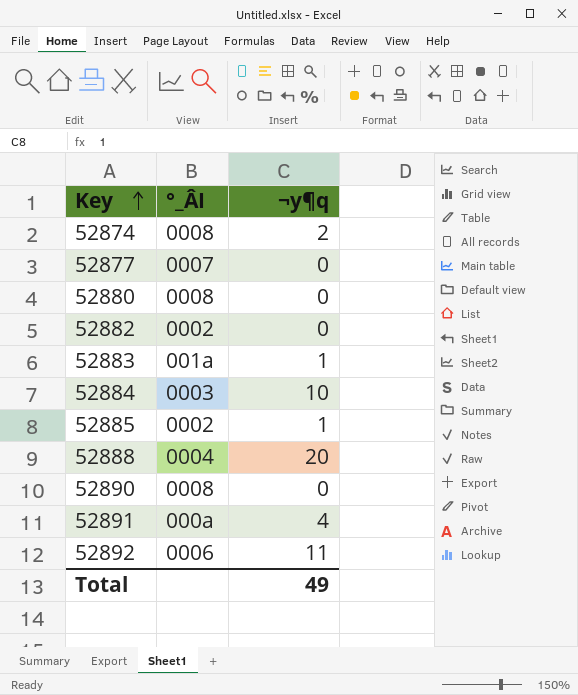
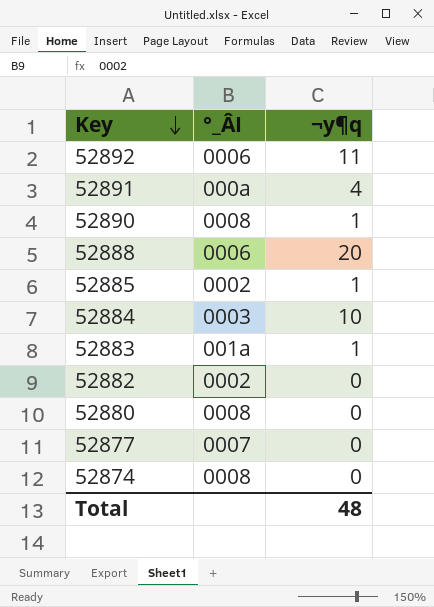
row order: Key ascending -> Key descending
52890 | ¬y¶q: 0 -> 1
52888 | °_ÂI: 0004 -> 0006
52874 | ¬y¶q: 2 -> 0
Total | ¬y¶q: 49 -> 48

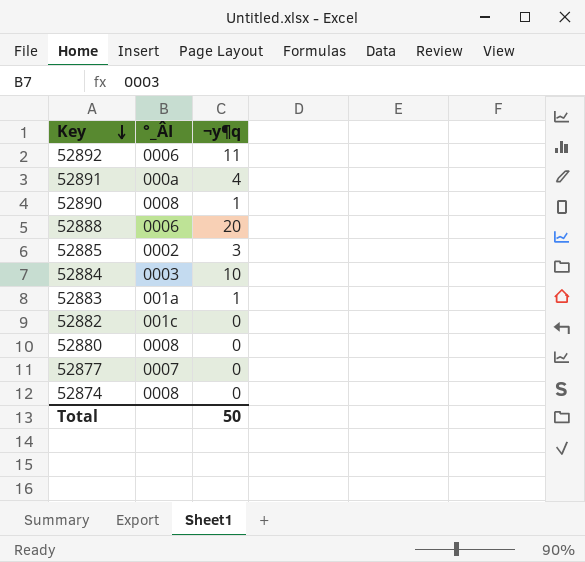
52885 | ¬y¶q: 1 -> 3
52882 | °_ÂI: 0002 -> 001c
Total | ¬y¶q: 48 -> 50

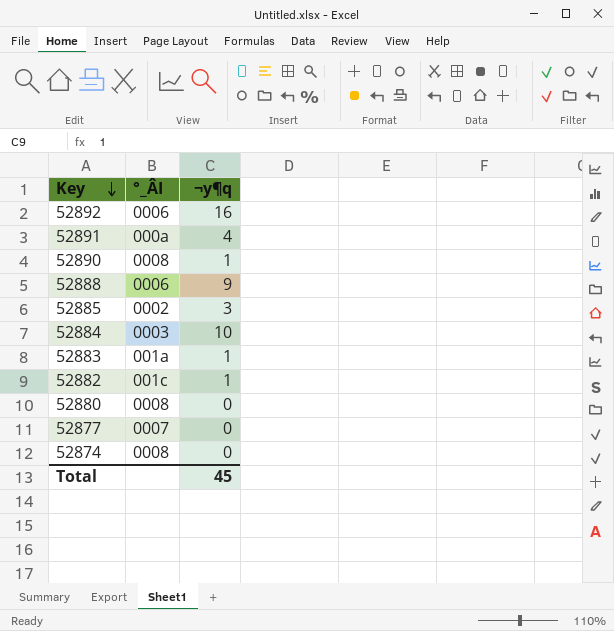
52892 | ¬y¶q: 11 -> 16
52888 | ¬y¶q: 20 -> 9
52882 | ¬y¶q: 0 -> 1
Total | ¬y¶q: 50 -> 45

